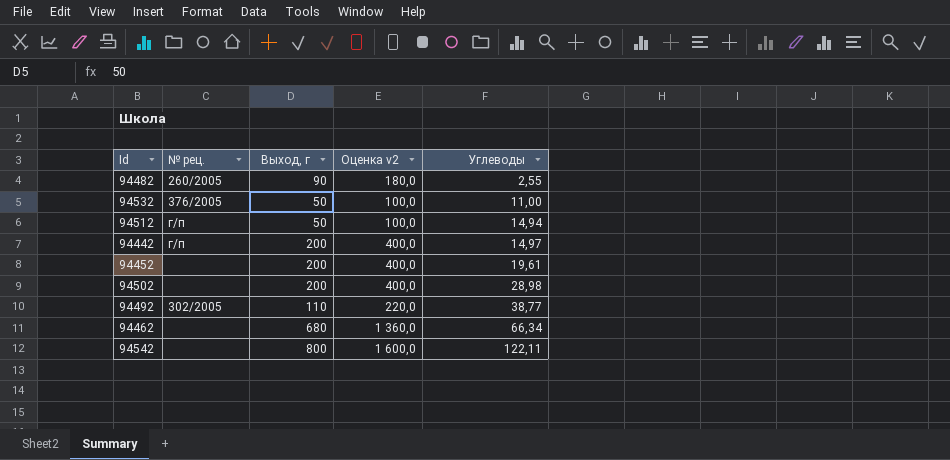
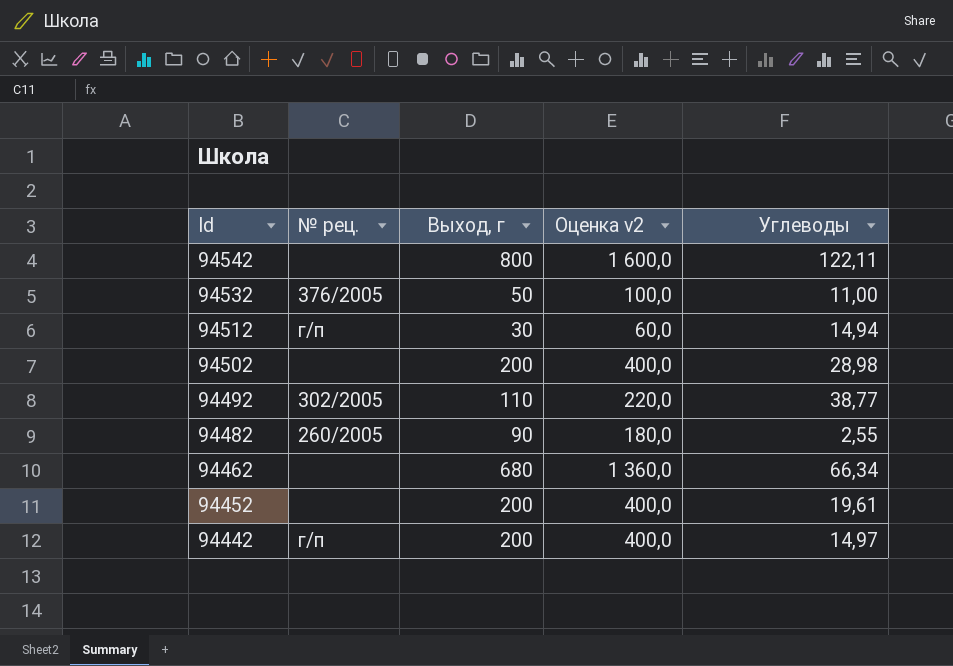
row order: Углеводы ascending -> Id descending
94512 | Выход, г: 50 -> 30
94512 | Оценка v2: 100,0 -> 60,0

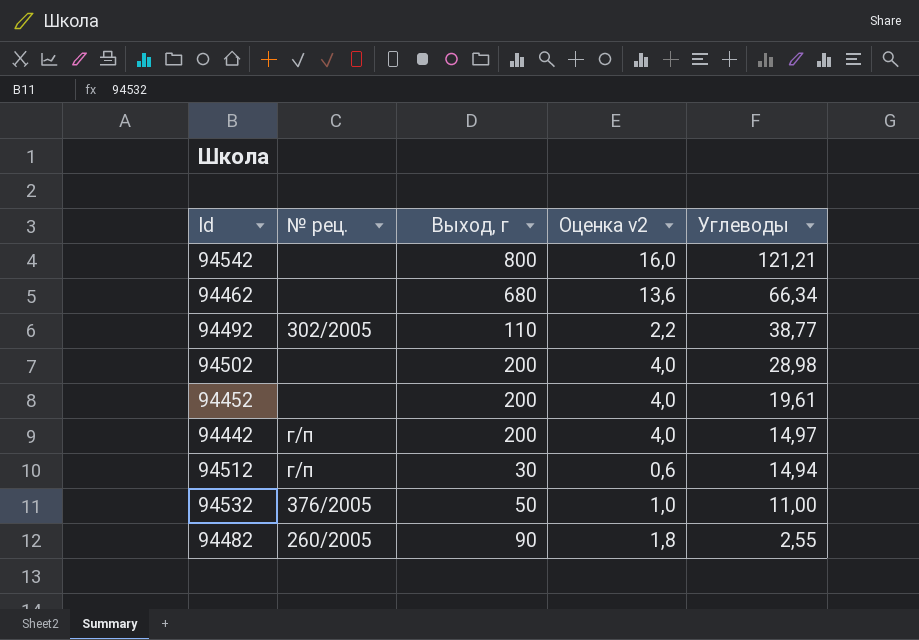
row order: Id descending -> Углеводы descending
column Оценка v2 | formula: [Выход, г] * 2 -> [Выход, г] * 0,02
94542 | Углеводы: 122,11 -> 121,21

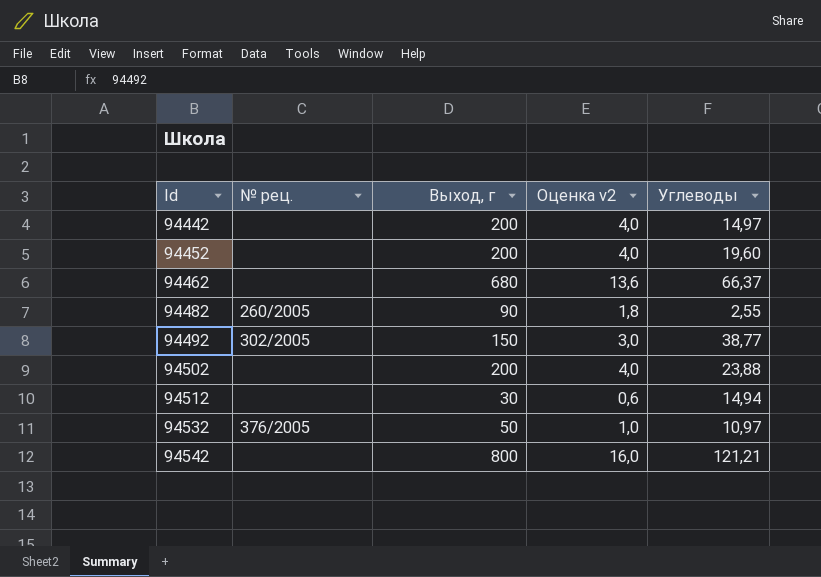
row order: Углеводы descending -> Id ascending
94442 | № рец.: г/п -> none
94452 | Углеводы: 19,61 -> 19,60
94462 | Углеводы: 66,34 -> 66,37
94492 | Выход, г: 110 -> 150
94492 | Оценка v2: 2,2 -> 3,0
94502 | Углеводы: 28,98 -> 23,88
94512 | № рец.: г/п -> none
94532 | Углеводы: 11,00 -> 10,97

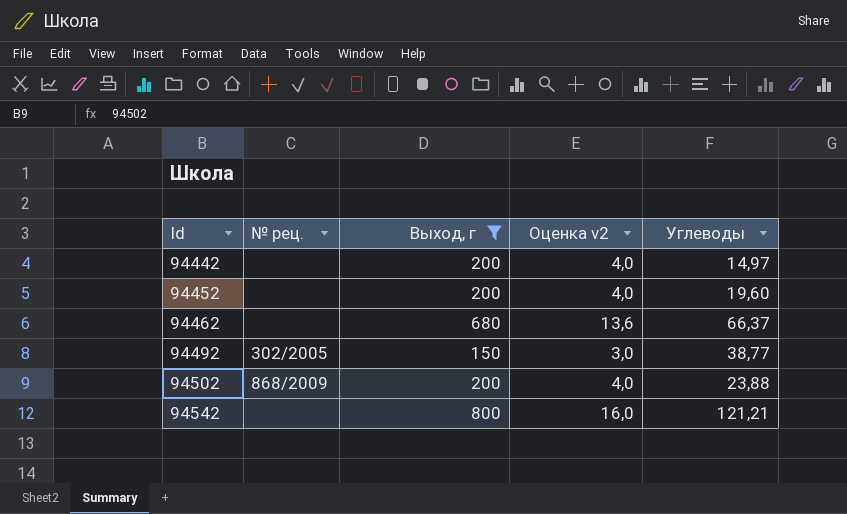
filter: none -> Выход, г >= 150
94502 | № рец.: none -> 868/2009

